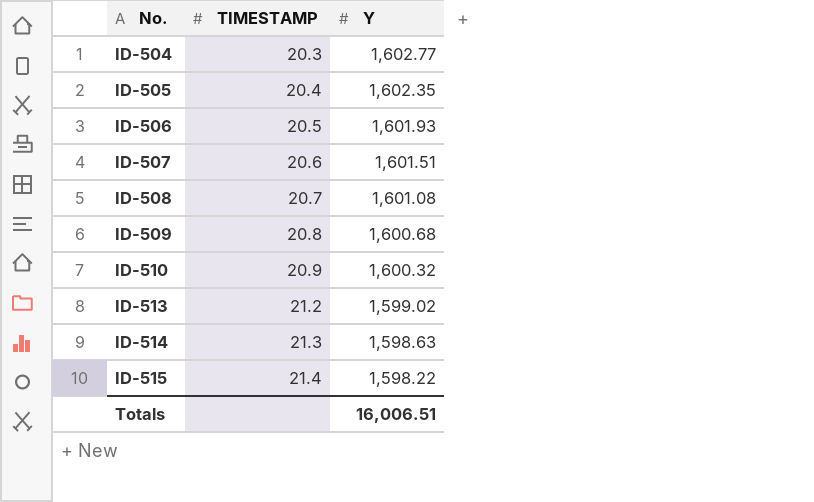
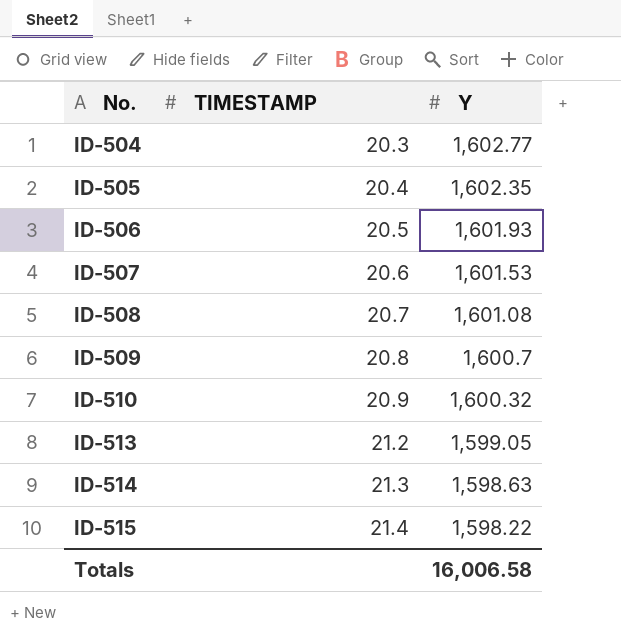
ID-507 | Y: 1,601.51 -> 1,601.53
ID-509 | Y: 1,600.68 -> 1,600.7
ID-513 | Y: 1,599.02 -> 1,599.05
Totals | Y: 16,006.51 -> 16,006.58

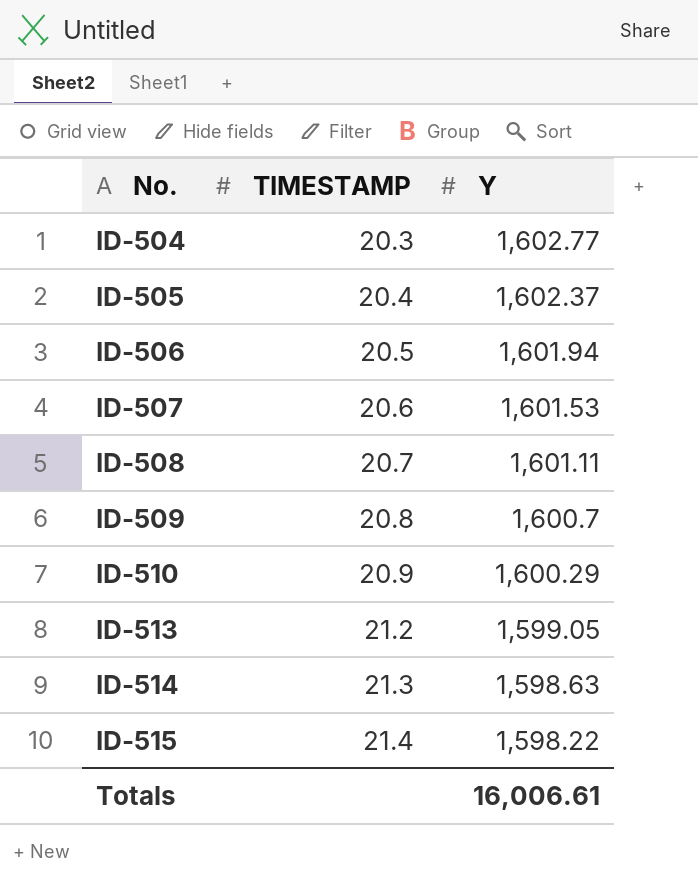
ID-505 | Y: 1,602.35 -> 1,602.37
ID-506 | Y: 1,601.93 -> 1,601.94
ID-508 | Y: 1,601.08 -> 1,601.11
ID-510 | Y: 1,600.32 -> 1,600.29
Totals | Y: 16,006.58 -> 16,006.61

